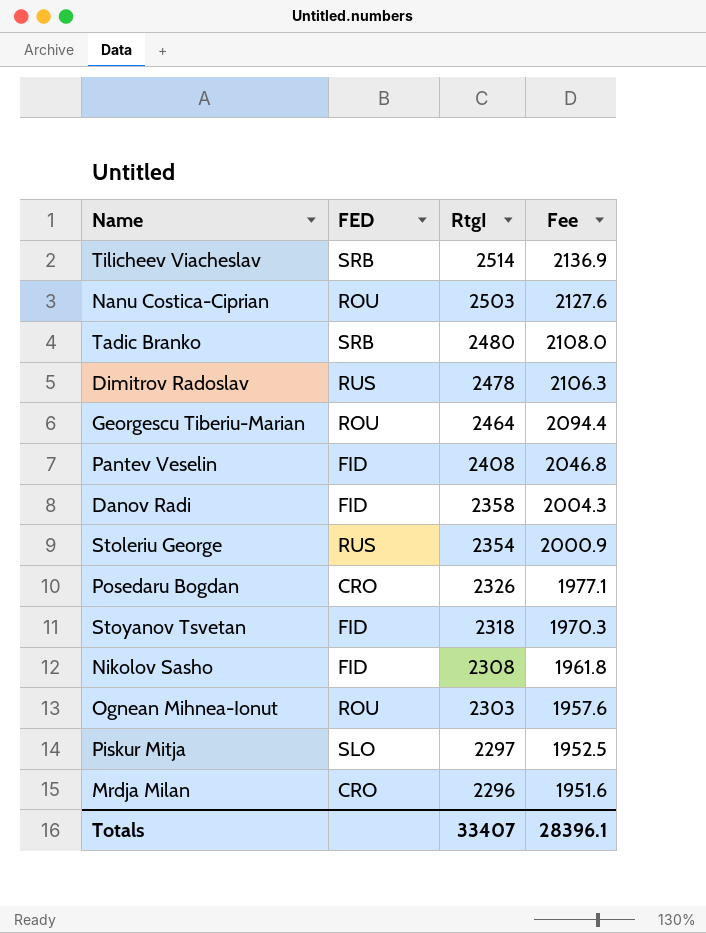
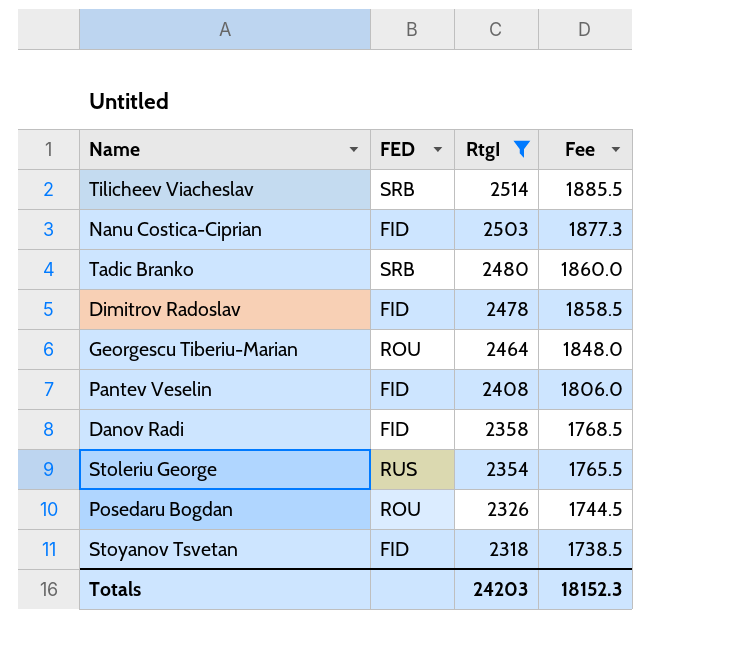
filter: none -> RtgI >= 2318
column Fee | formula: [RtgI] * 0.85 -> [RtgI] * 0.75
Nanu Costica-Ciprian | FED: ROU -> FID
Dimitrov Radoslav | FED: RUS -> FID
Posedaru Bogdan | FED: CRO -> ROU
Totals | RtgI: 33407 -> 24203
Totals | Fee: 28396.1 -> 18152.3

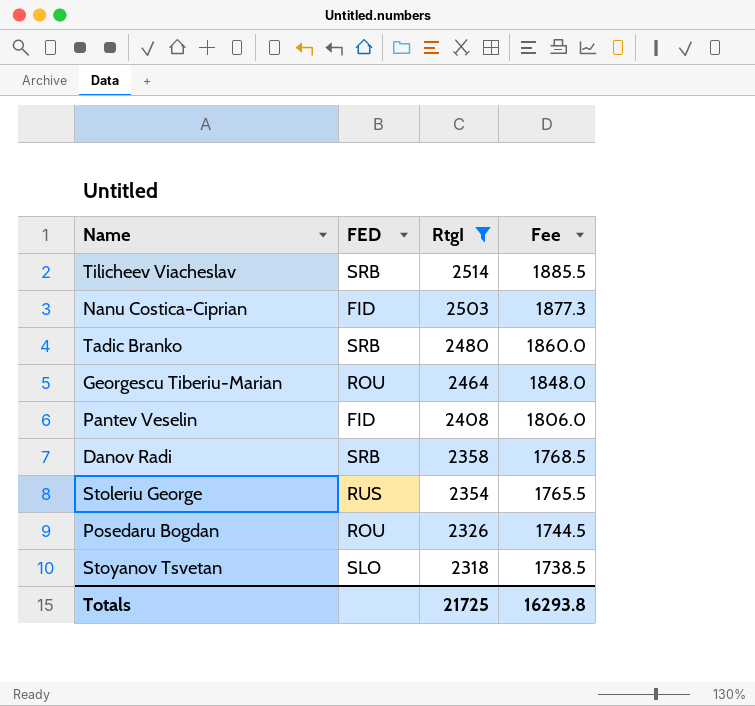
row Dimitrov Radoslav: FID | 2478 | 1858.5 -> none
Danov Radi | FED: FID -> SRB
Stoyanov Tsvetan | FED: FID -> SLO
Totals | RtgI: 24203 -> 21725
Totals | Fee: 18152.3 -> 16293.8

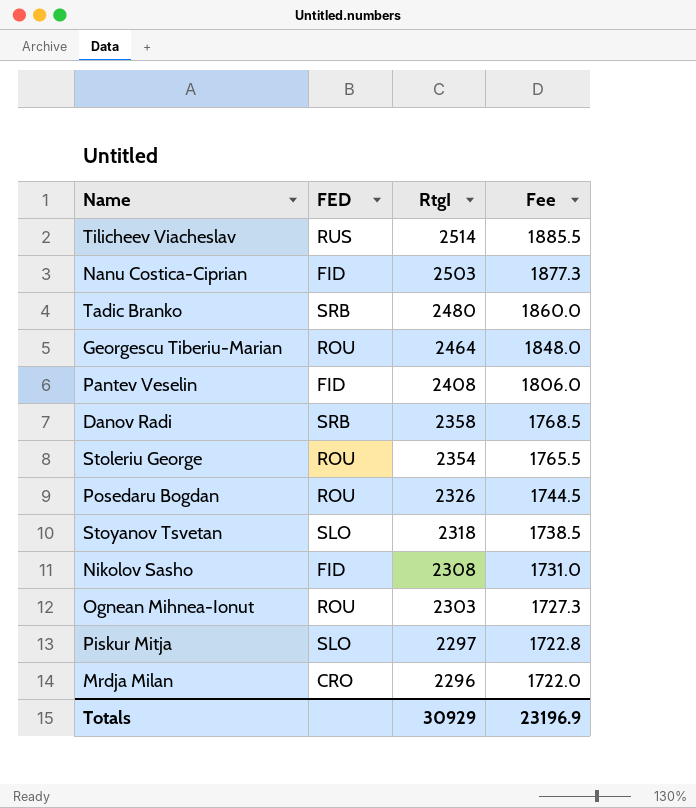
filter: RtgI >= 2318 -> none
Tilicheev Viacheslav | FED: SRB -> RUS
Stoleriu George | FED: RUS -> ROU
Totals | RtgI: 21725 -> 30929
Totals | Fee: 16293.8 -> 23196.9

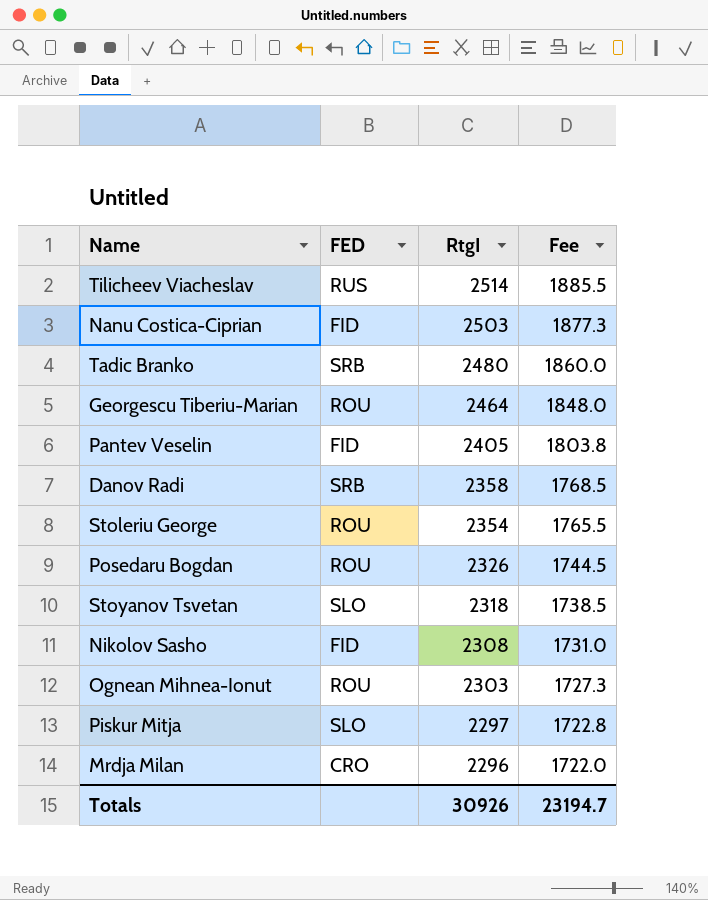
Pantev Veselin | RtgI: 2408 -> 2405
Pantev Veselin | Fee: 1806.0 -> 1803.8
Totals | RtgI: 30929 -> 30926
Totals | Fee: 23196.9 -> 23194.7

